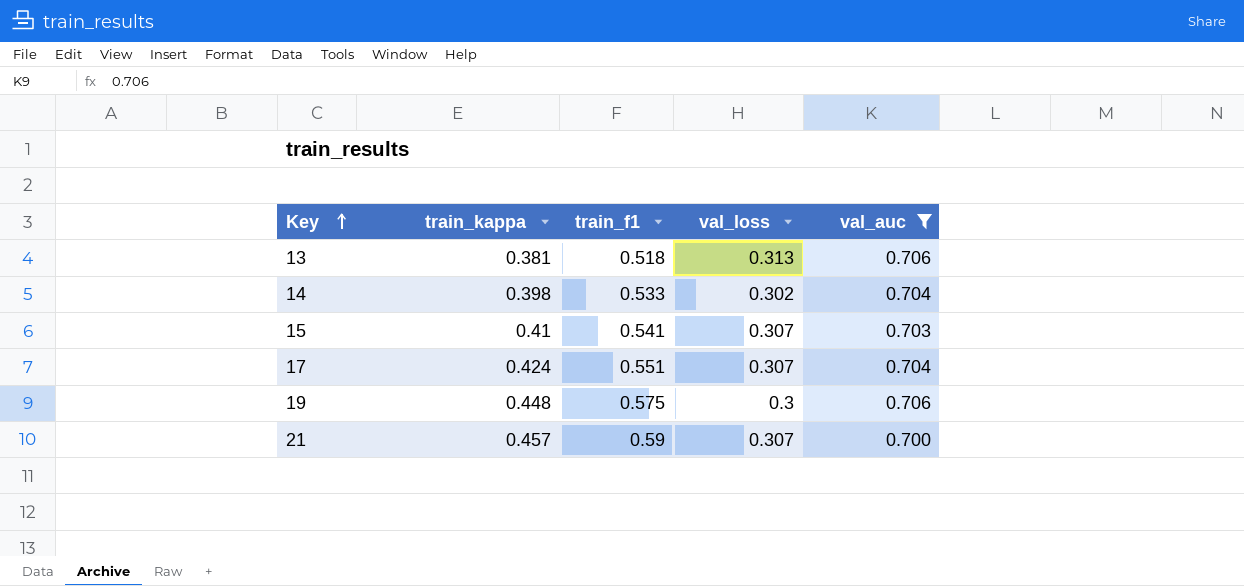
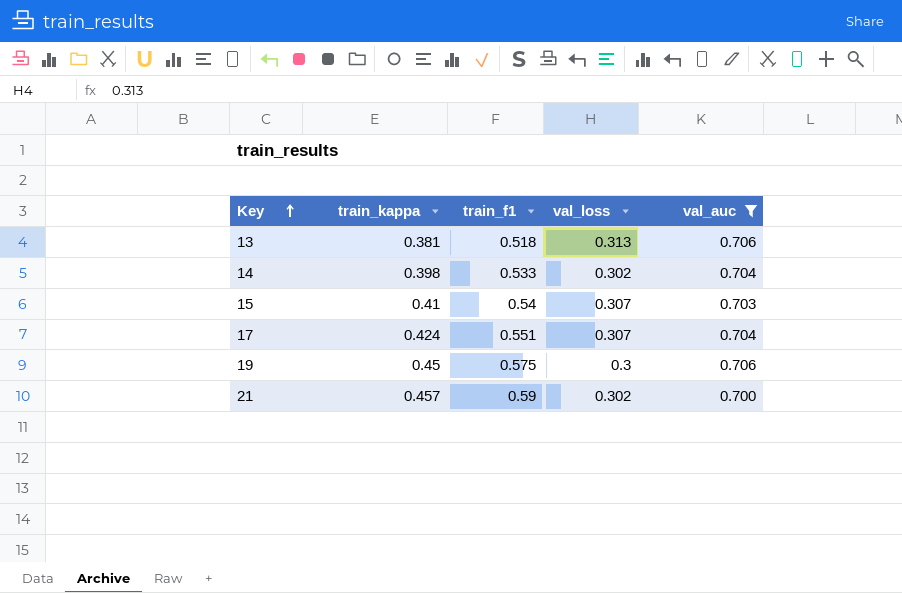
15 | train_f1: 0.541 -> 0.54
19 | train_kappa: 0.448 -> 0.45
21 | val_loss: 0.307 -> 0.302

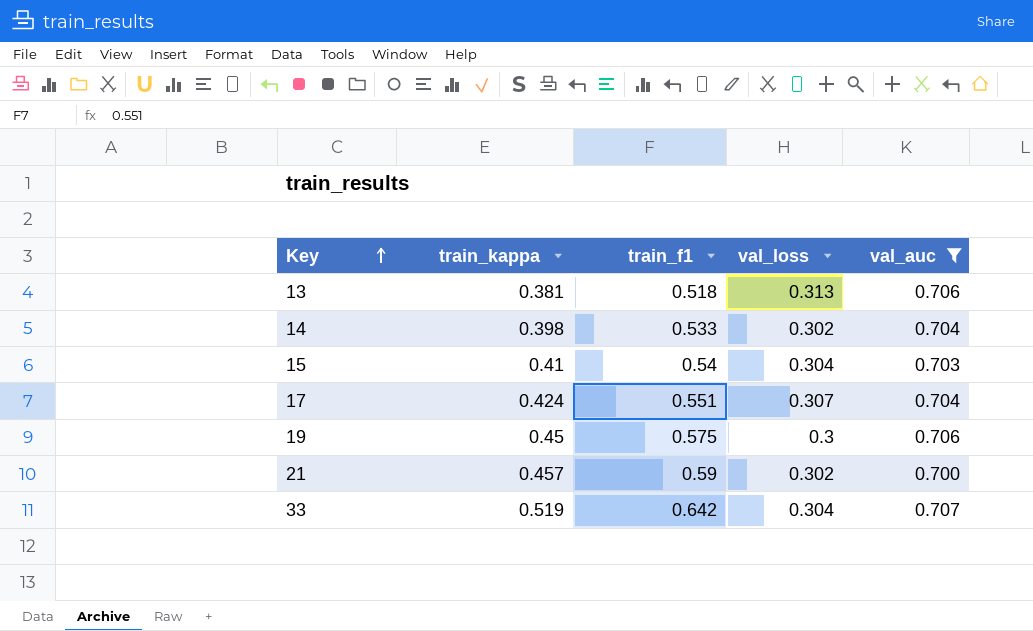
15 | val_loss: 0.307 -> 0.304
row 33: none -> 0.519 | 0.642 | 0.304 | 0.707

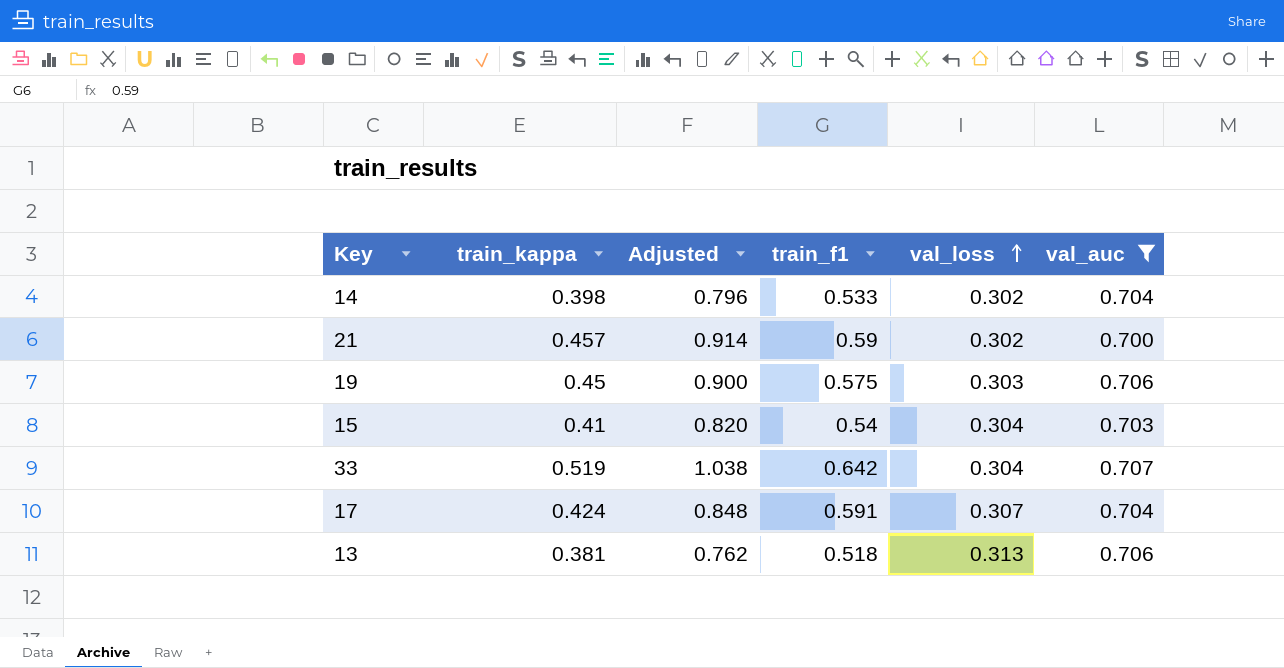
row order: Key ascending -> val_loss ascending
column Adjusted | formula: none -> [train_kappa] * 2
19 | val_loss: 0.3 -> 0.303
17 | train_f1: 0.551 -> 0.591

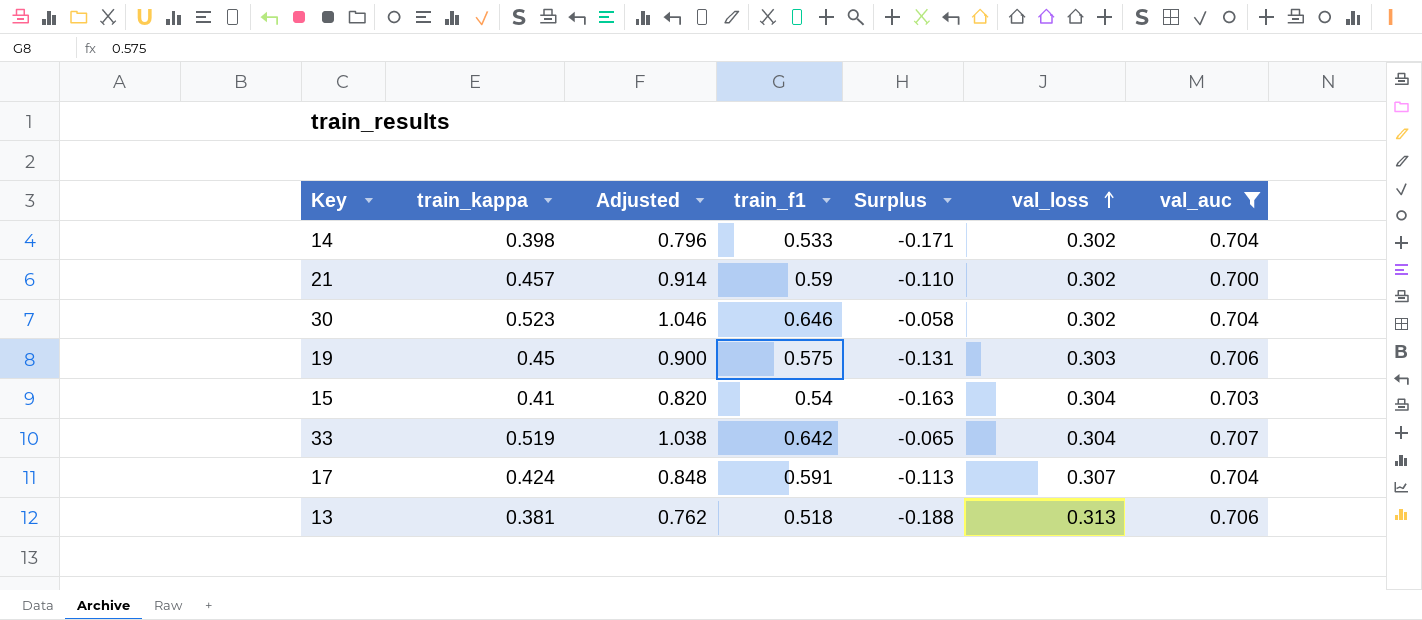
column Surplus | formula: none -> [train_f1] - [val_auc]
row 30: none -> 0.523 | 1.046 | 0.646 | -0.058 | 0.302 | 0.704

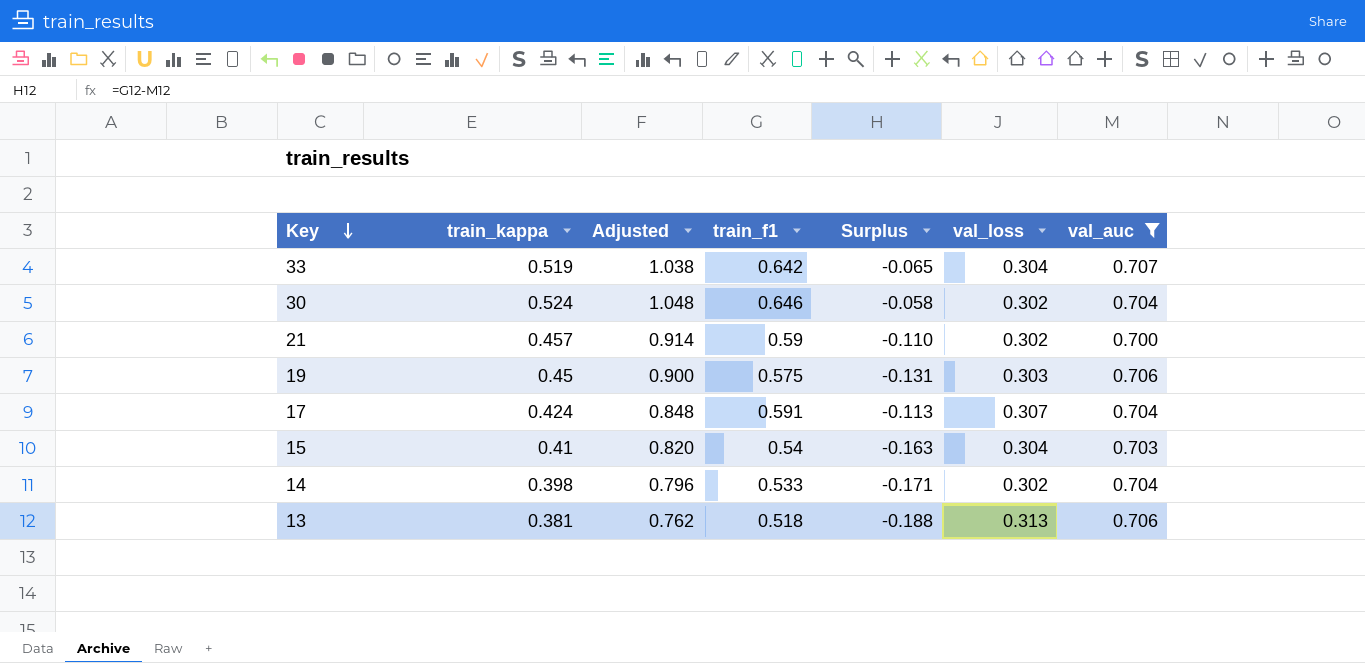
row order: val_loss ascending -> Key descending
30 | train_kappa: 0.523 -> 0.524
30 | Adjusted: 1.046 -> 1.048

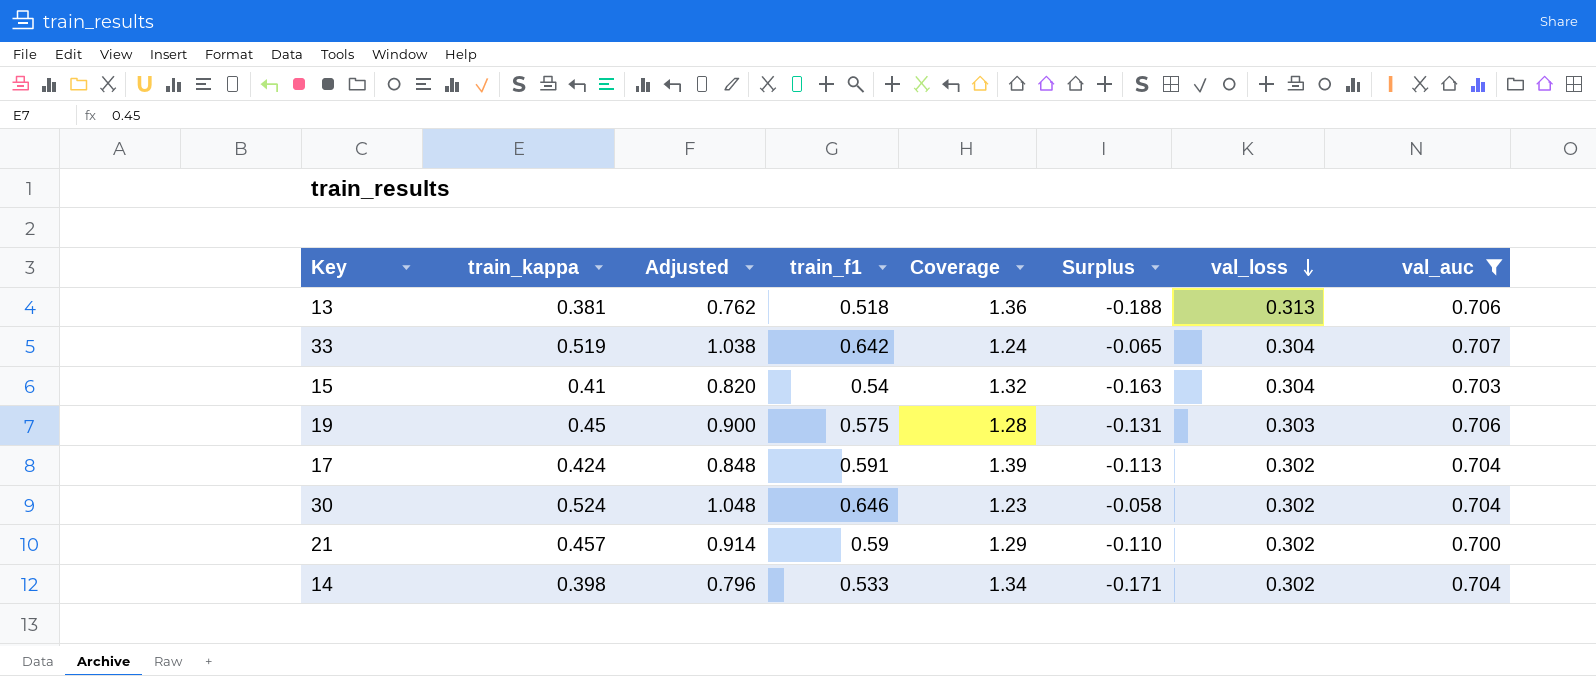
row order: Key descending -> val_loss descending
column Coverage | formula: none -> [train_f1] / [train_kappa]
17 | val_loss: 0.307 -> 0.302

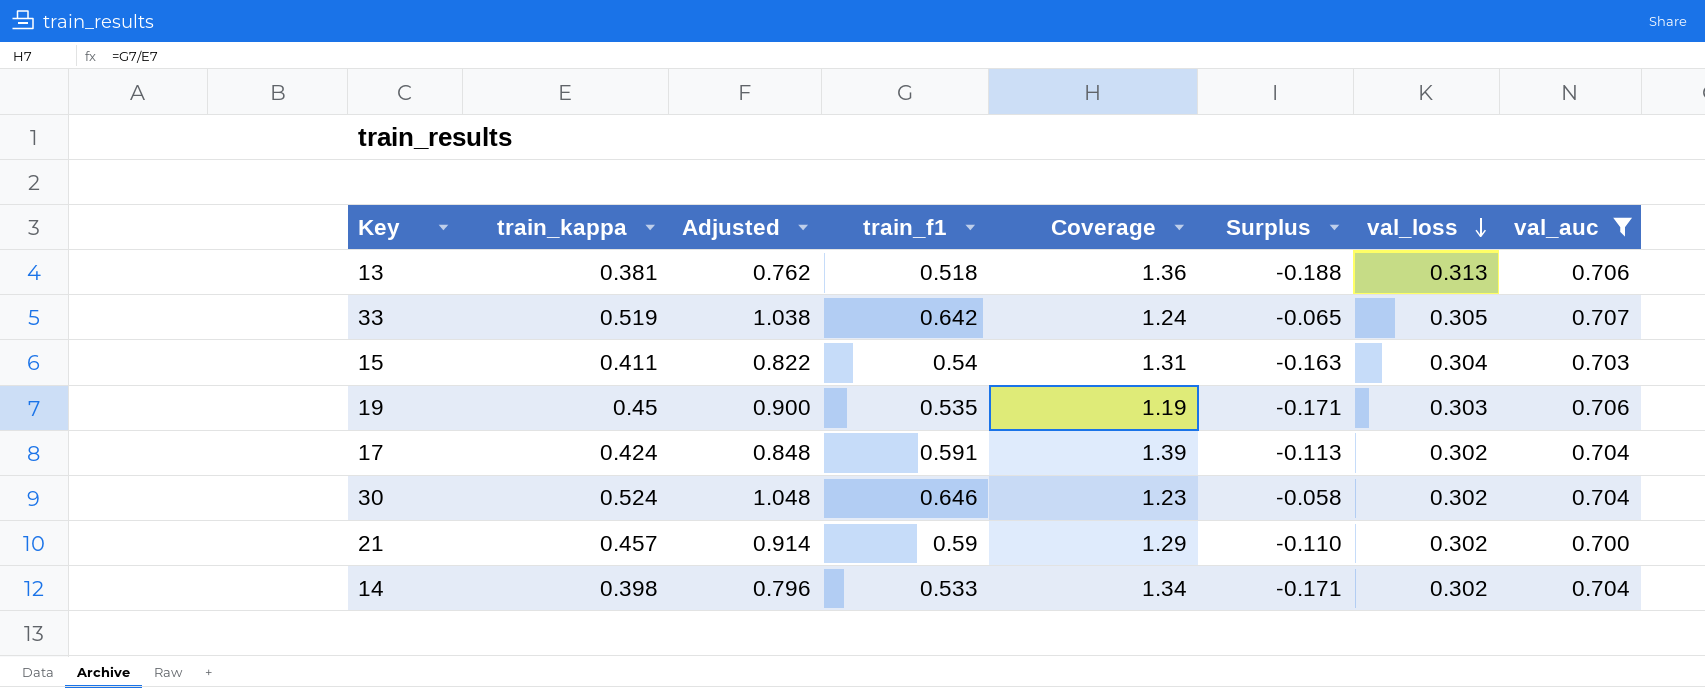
33 | val_loss: 0.304 -> 0.305
15 | train_kappa: 0.41 -> 0.411
15 | Adjusted: 0.820 -> 0.822
15 | Coverage: 1.32 -> 1.31
19 | train_f1: 0.575 -> 0.535
19 | Coverage: 1.28 -> 1.19
19 | Surplus: -0.131 -> -0.171

